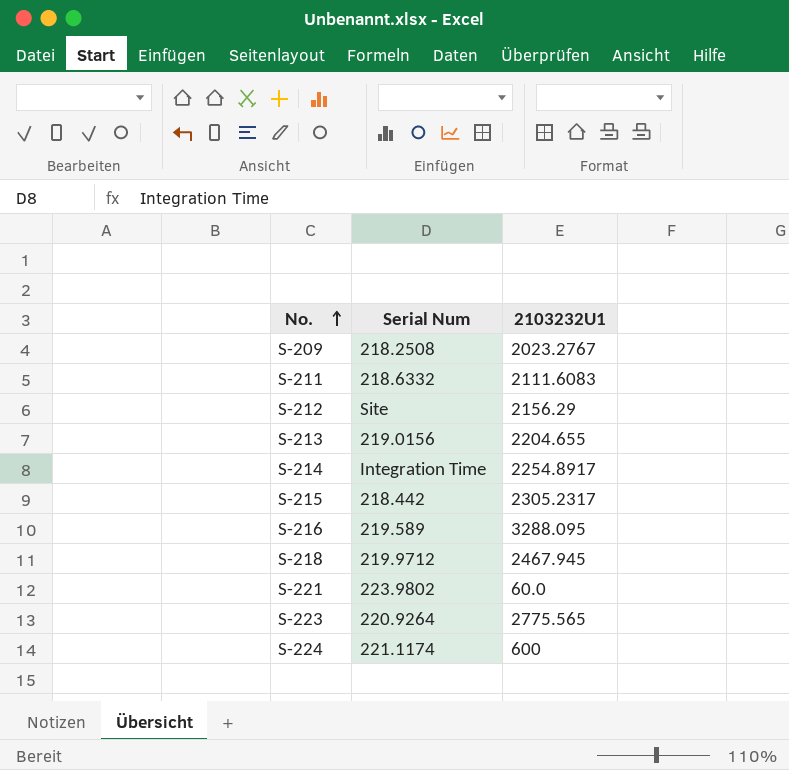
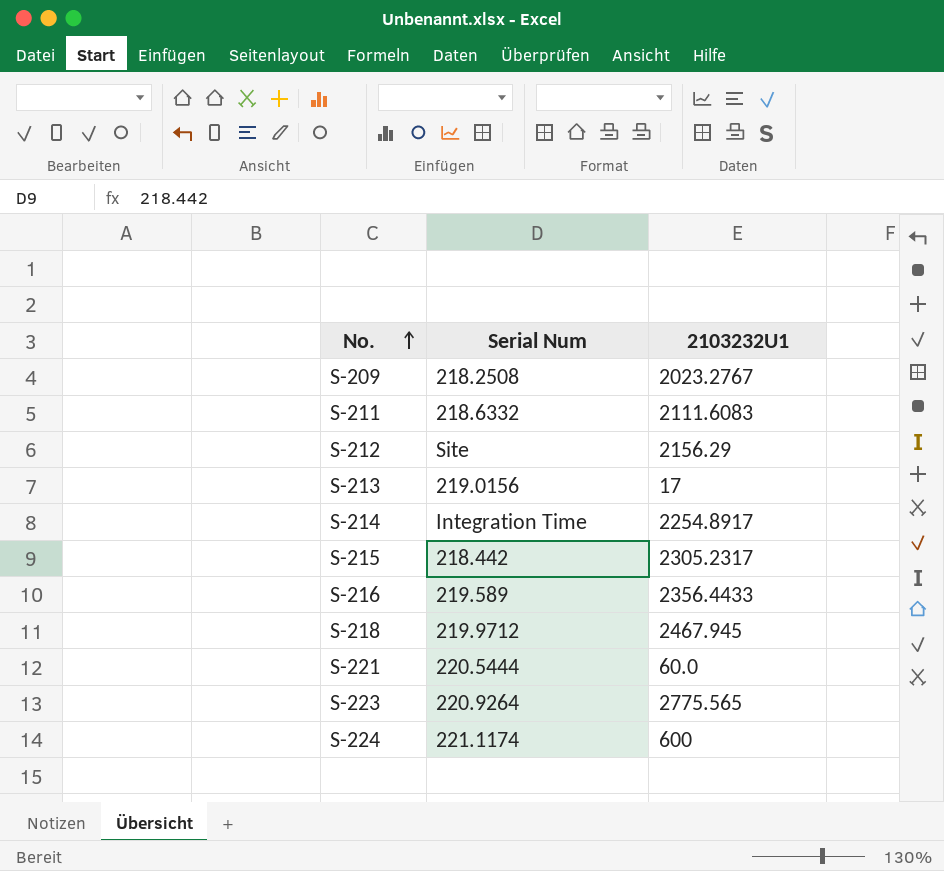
S-213 | 2103232U1: 2204.655 -> 17
S-216 | 2103232U1: 3288.095 -> 2356.4433
S-221 | Serial Num: 223.9802 -> 220.5444

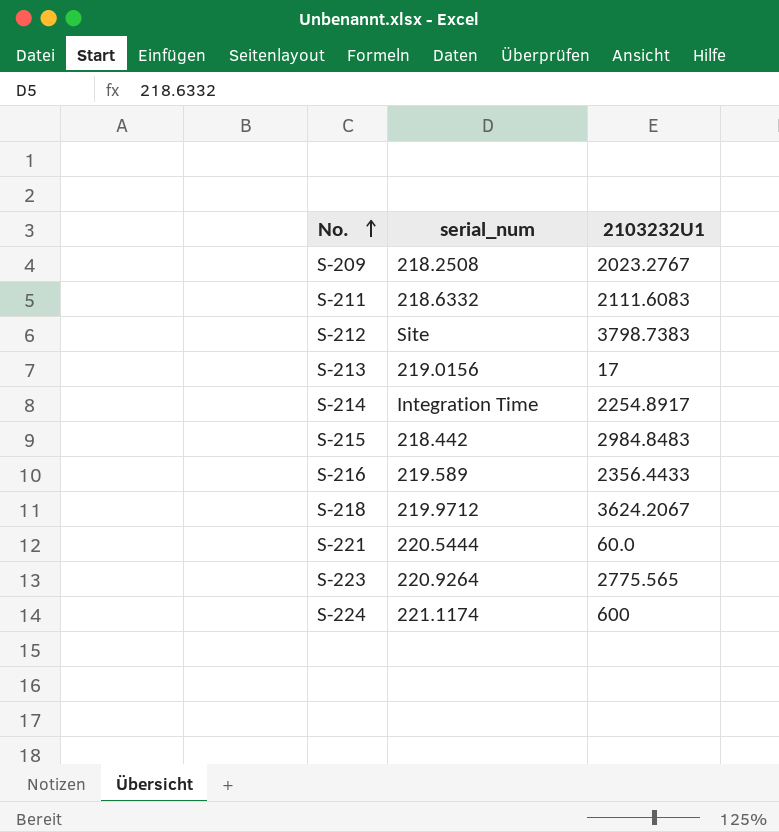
column name: Serial Num -> serial_num
S-212 | 2103232U1: 2156.29 -> 3798.7383
S-215 | 2103232U1: 2305.2317 -> 2984.8483
S-218 | 2103232U1: 2467.945 -> 3624.2067

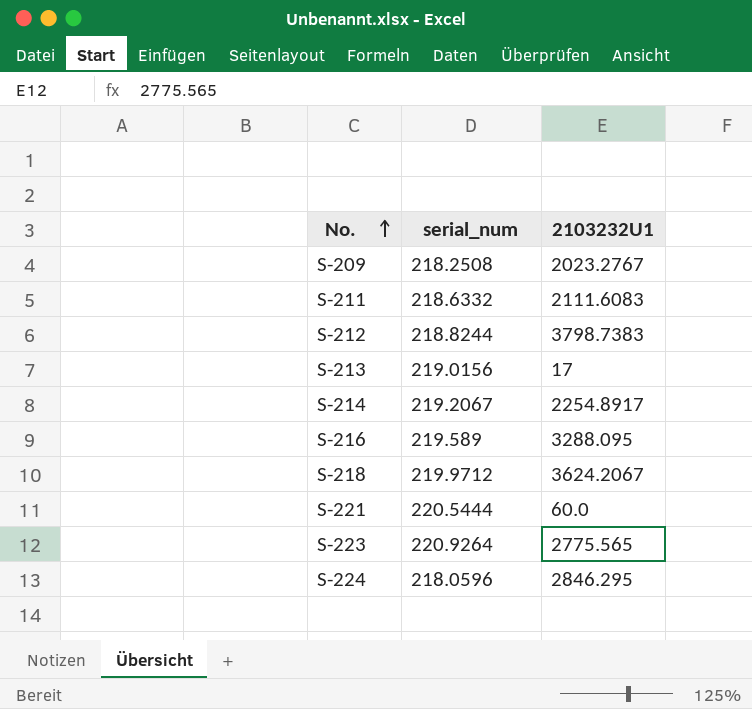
row S-215: 218.442 | 2984.8483 -> none
S-212 | serial_num: Site -> 218.8244
S-214 | serial_num: Integration Time -> 219.2067
S-216 | 2103232U1: 2356.4433 -> 3288.095
S-224 | serial_num: 221.1174 -> 218.0596
S-224 | 2103232U1: 600 -> 2846.295

